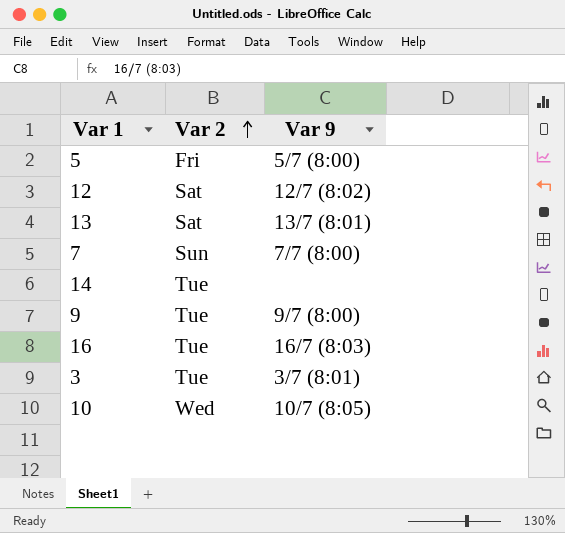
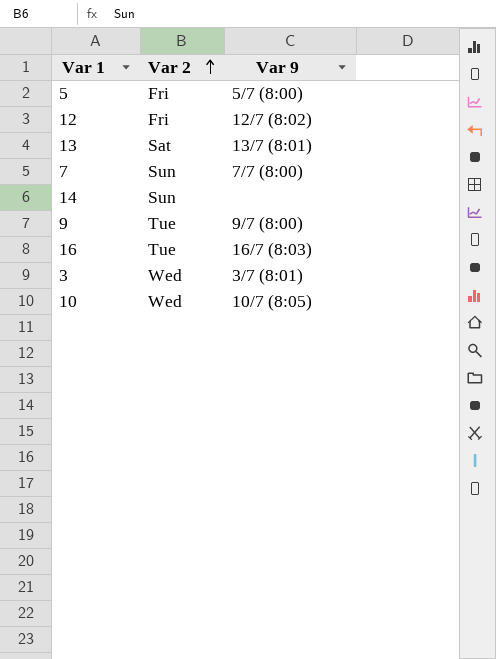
12 | Var 2: Sat -> Fri
14 | Var 2: Tue -> Sun
3 | Var 2: Tue -> Wed

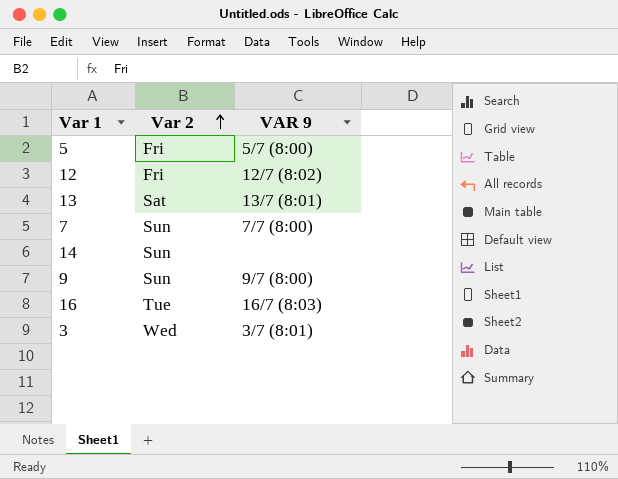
column name: Var 9 -> VAR 9
row 10: Wed | 10/7 (8:05) -> none
9 | Var 2: Tue -> Sun

